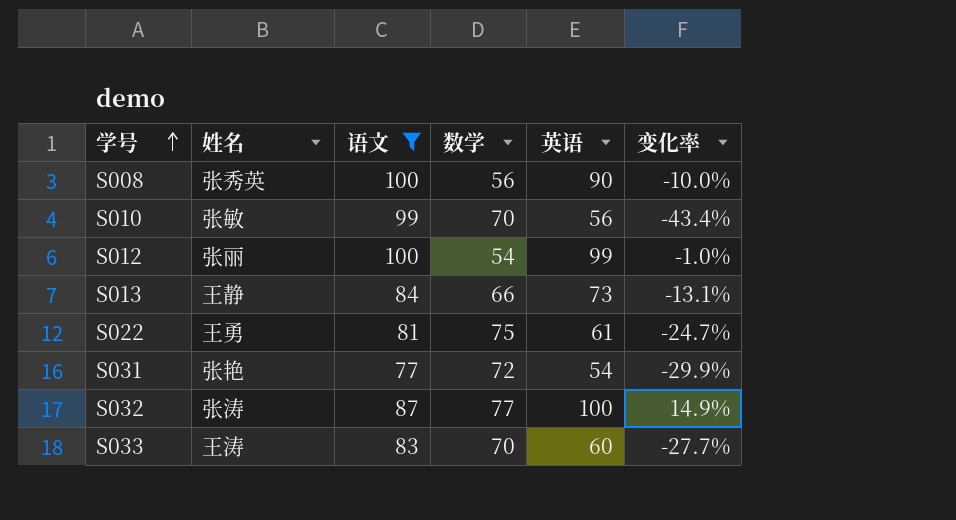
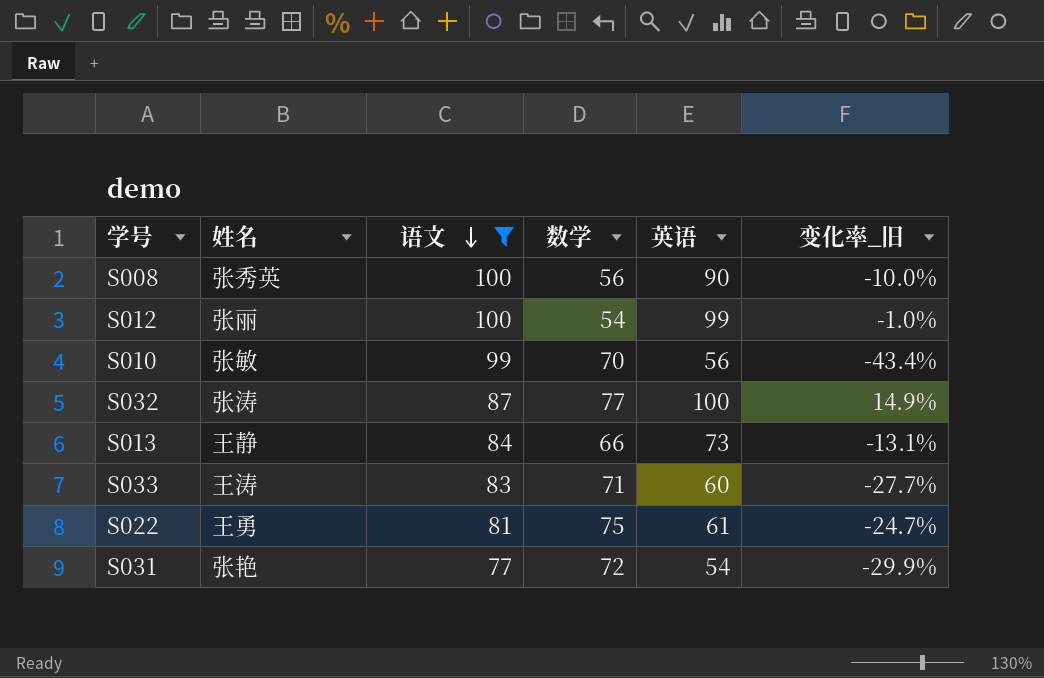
row order: 学号 ascending -> 语文 descending
column name: 变化率 -> 变化率_旧
S033 | 数学: 70 -> 71

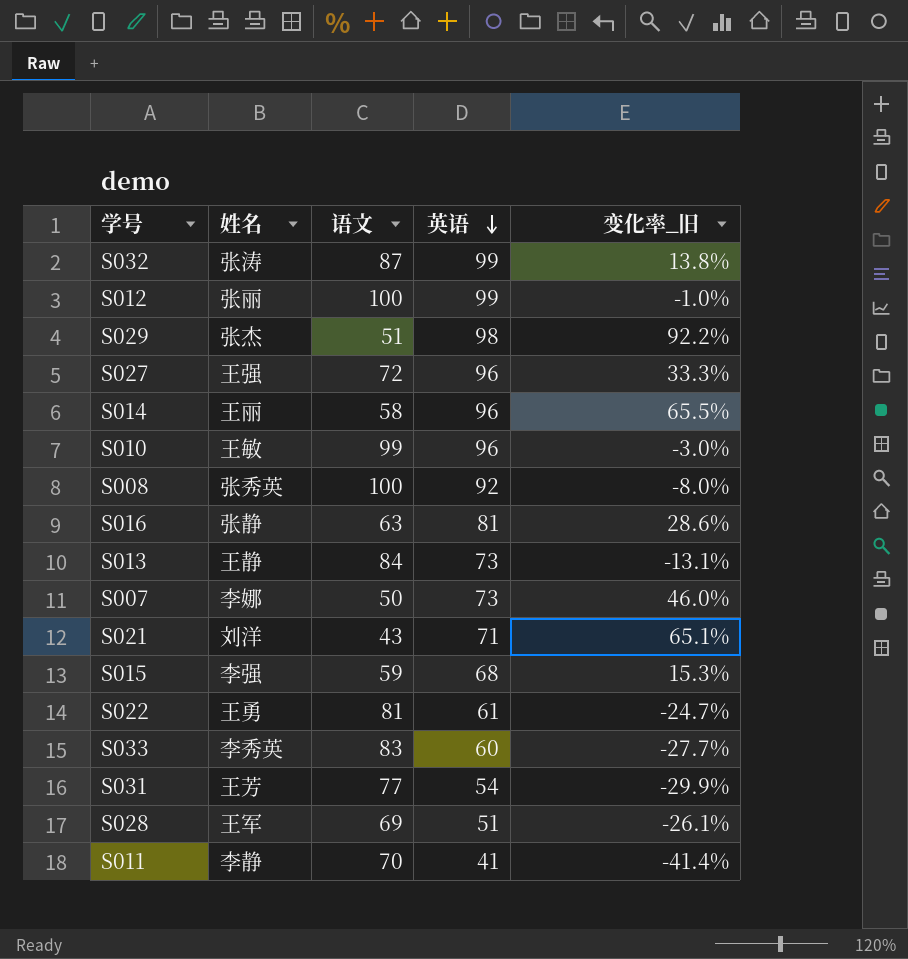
filter: 语文 >= 77 -> none
row order: 语文 descending -> 英语 descending
column 数学 | position: 4 -> none
S032 | 英语: 100 -> 99
S032 | 变化率_旧: 14.9% -> 13.8%
S010 | 姓名: 张敏 -> 王敏
S010 | 英语: 56 -> 96
S010 | 变化率_旧: -43.4% -> -3.0%
S008 | 英语: 90 -> 92
S008 | 变化率_旧: -10.0% -> -8.0%
S033 | 姓名: 王涛 -> 李秀英
S031 | 姓名: 张艳 -> 王芳

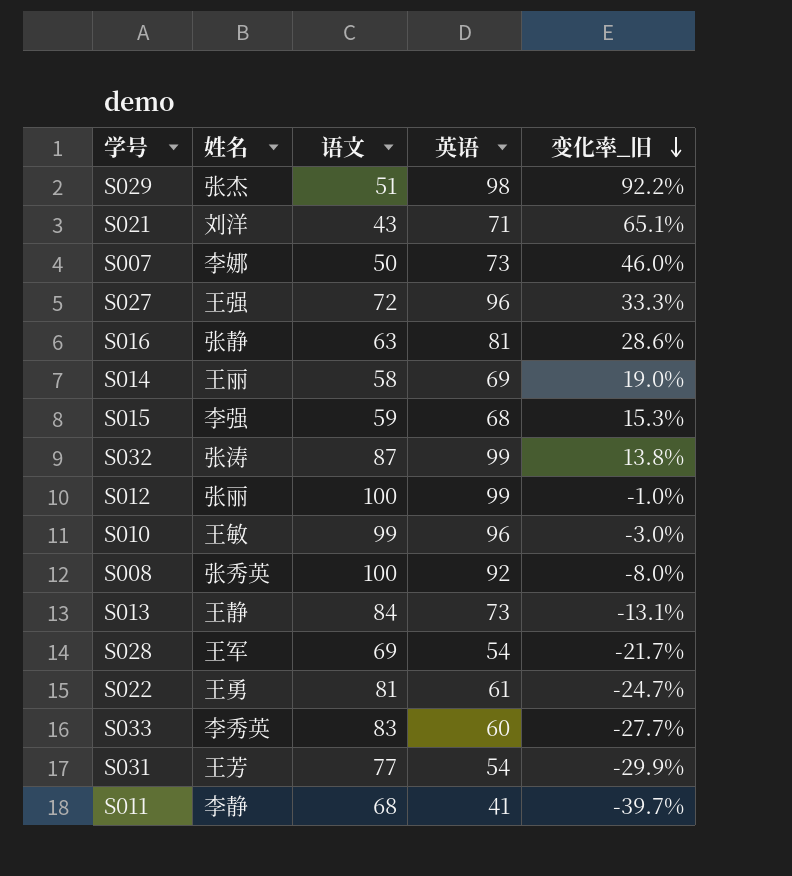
row order: 英语 descending -> 变化率_旧 descending
S014 | 英语: 96 -> 69
S014 | 变化率_旧: 65.5% -> 19.0%
S028 | 英语: 51 -> 54
S028 | 变化率_旧: -26.1% -> -21.7%
S011 | 语文: 70 -> 68
S011 | 变化率_旧: -41.4% -> -39.7%

